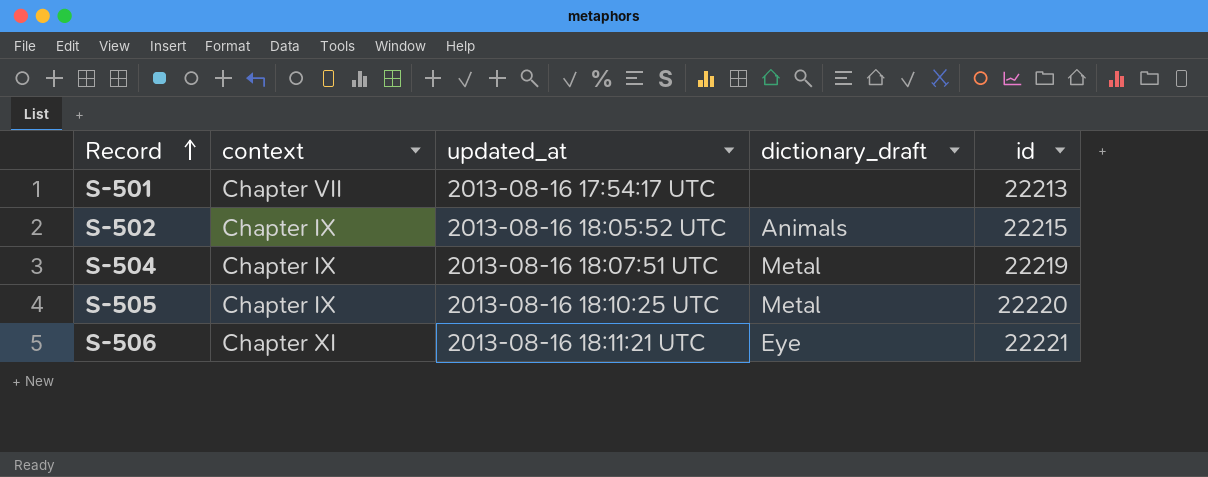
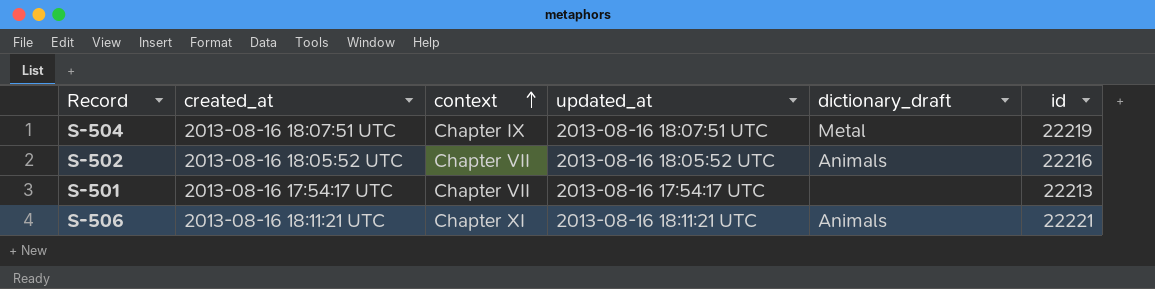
row order: Record ascending -> context ascending
column created_at | position: none -> 2
row S-505: Chapter IX | 2013-08-16 18:10:25 UTC | Metal | 22220 -> none
S-502 | context: Chapter IX -> Chapter VII
S-502 | id: 22215 -> 22216
S-506 | dictionary_draft: Eye -> Animals

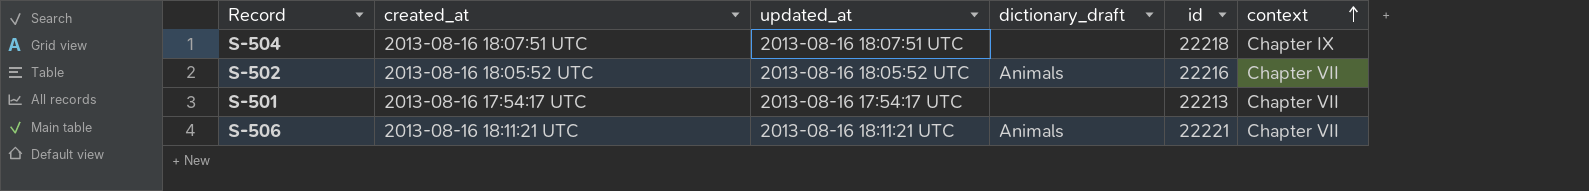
column context | position: 3 -> 6
S-504 | dictionary_draft: Metal -> none
S-504 | id: 22219 -> 22218
S-506 | context: Chapter XI -> Chapter VII

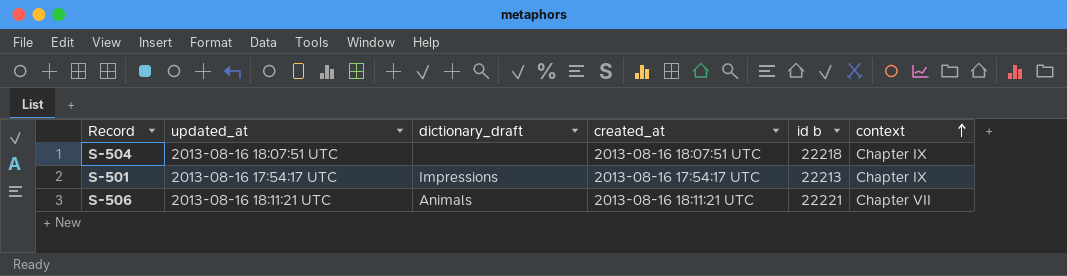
column created_at | position: 2 -> 4
column name: id -> id b
row S-502: 2013-08-16 18:05:52 UTC | 2013-08-16 18:05:52 UTC | Animals | 22216 | Chapter VII -> none
S-501 | dictionary_draft: none -> Impressions
S-501 | context: Chapter VII -> Chapter IX

